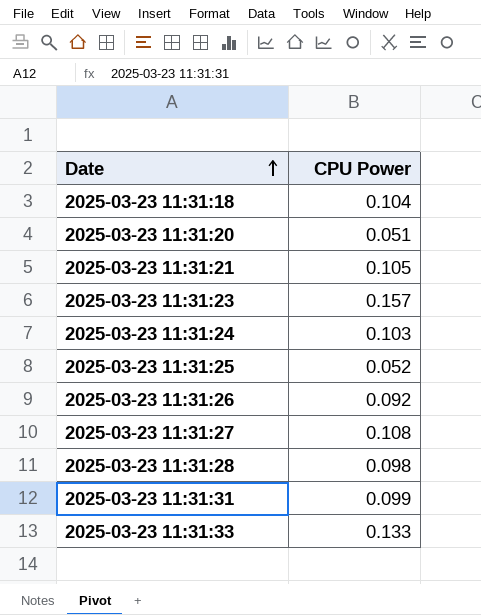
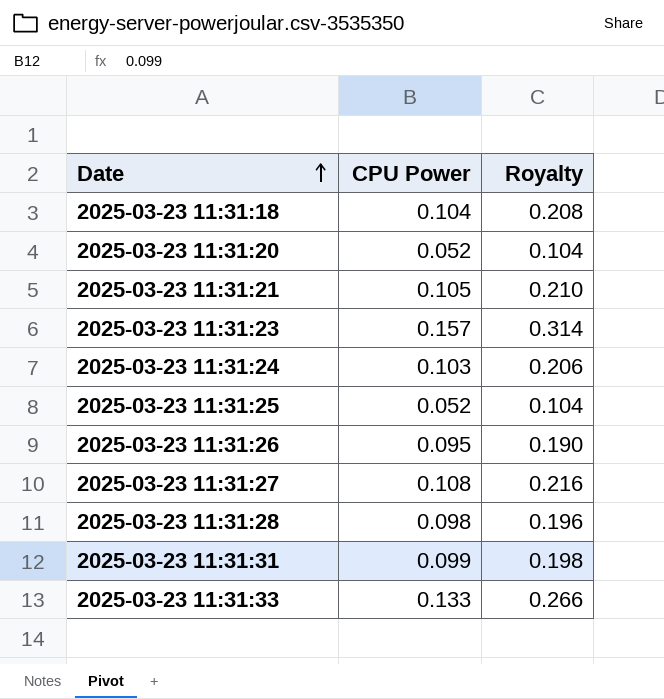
column Royalty | formula: none -> [CPU Power] * 2
2025-03-23 11:31:20 | CPU Power: 0.051 -> 0.052
2025-03-23 11:31:26 | CPU Power: 0.092 -> 0.095

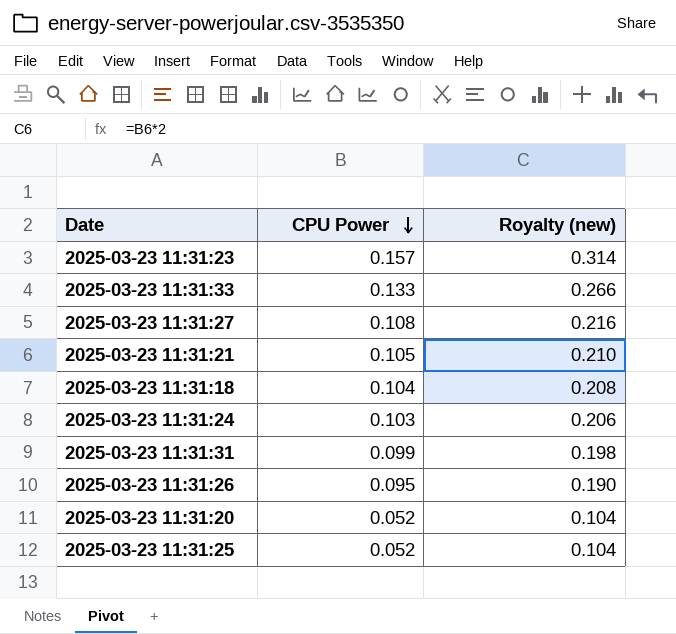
row order: Date ascending -> CPU Power descending
column name: Royalty -> Royalty (new)
row 2025-03-23 11:31:28: 0.098 | 0.196 -> none

